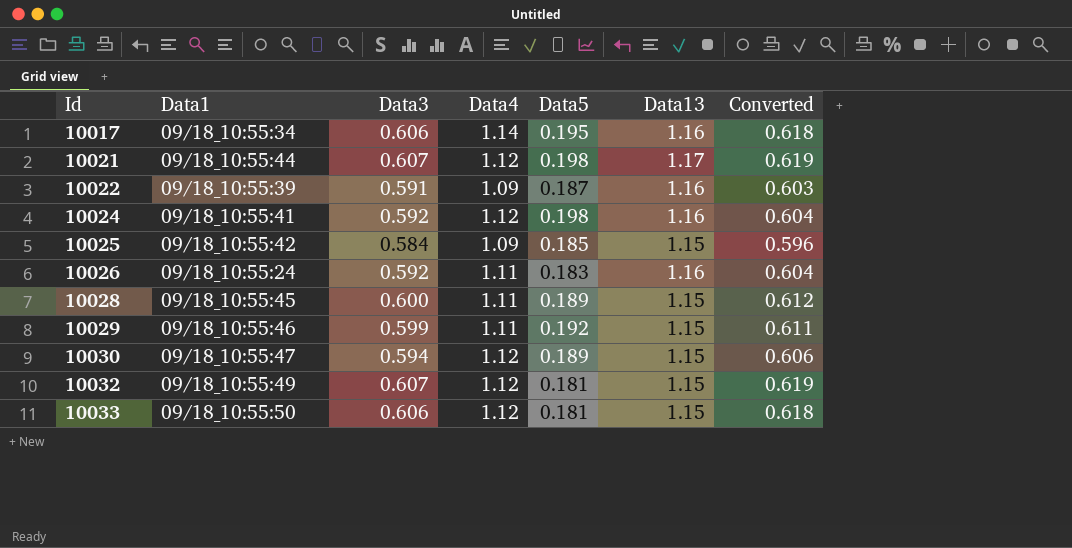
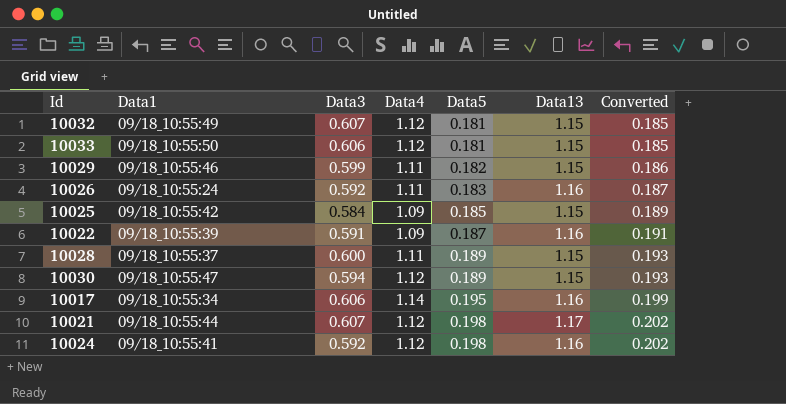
row order: Id ascending -> Data5 ascending
column Converted | formula: [Data3] * 1.02 -> [Data5] * 1.02
10029 | Data5: 0.192 -> 0.182
10028 | Data1: 09/18_10:55:45 -> 09/18_10:55:37

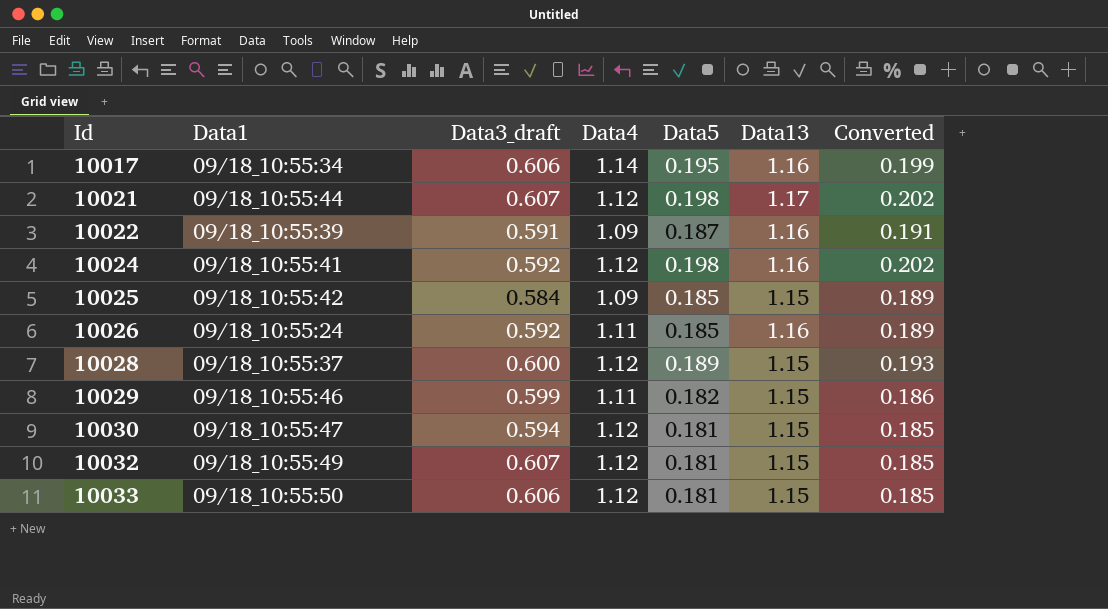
row order: Data5 ascending -> Id ascending
column name: Data3 -> Data3_draft
10026 | Data5: 0.183 -> 0.185
10026 | Converted: 0.187 -> 0.189
10028 | Data4: 1.11 -> 1.12
10030 | Data5: 0.189 -> 0.181
10030 | Converted: 0.193 -> 0.185

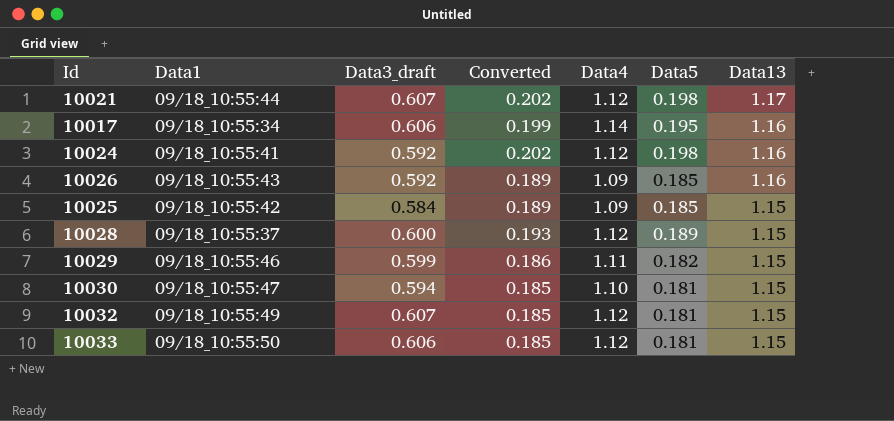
row order: Id ascending -> Data13 descending
column Converted | position: 7 -> 4
row 10022: 09/18_10:55:39 | 0.591 | 1.09 | 0.187 | 1.16 | 0.191 -> none
10026 | Data1: 09/18_10:55:24 -> 09/18_10:55:43
10026 | Data4: 1.11 -> 1.09
10030 | Data4: 1.12 -> 1.10

